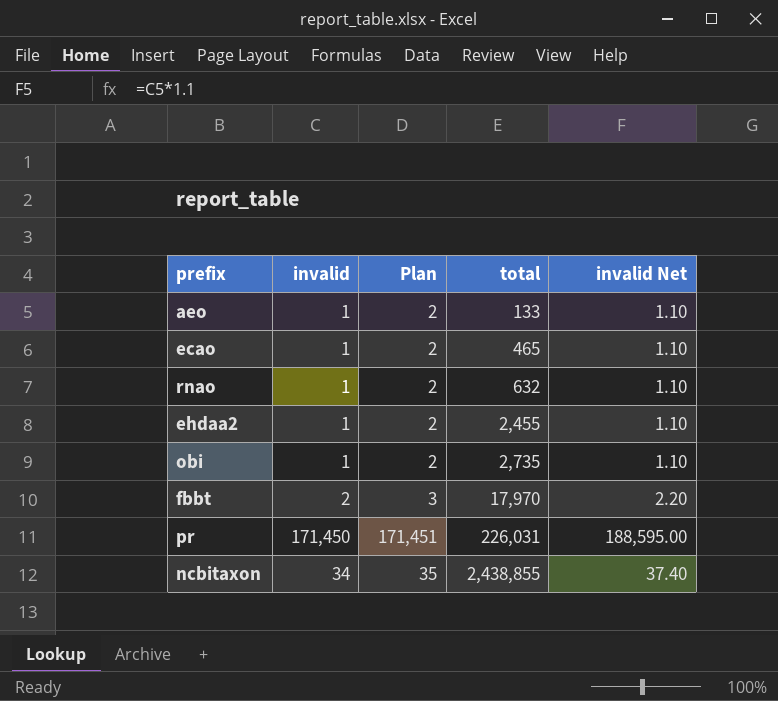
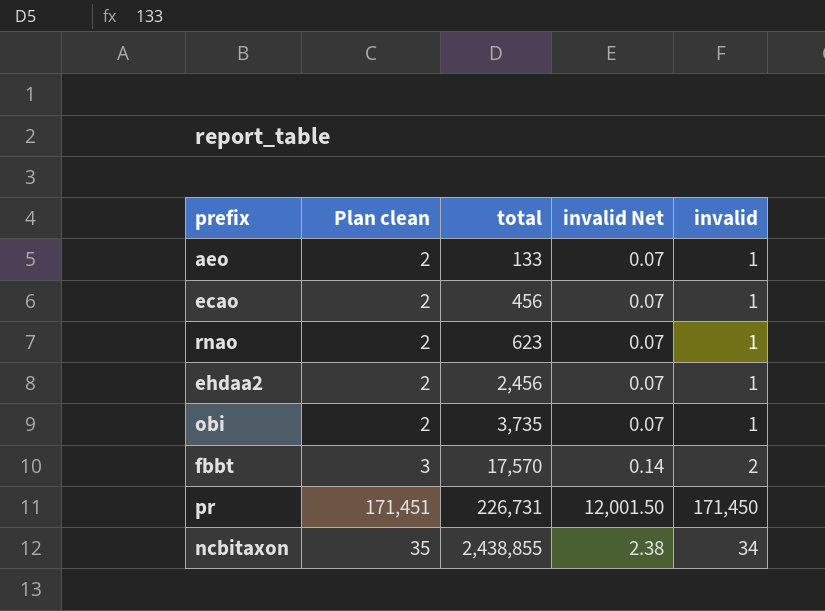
column name: Plan -> Plan clean
column invalid Net | formula: [invalid] * 1.1 -> [invalid] * 0.07
column invalid | position: 2 -> 5
ecao | total: 465 -> 456
rnao | total: 632 -> 623
ehdaa2 | total: 2,455 -> 2,456
obi | total: 2,735 -> 3,735
fbbt | total: 17,970 -> 17,570
pr | total: 226,031 -> 226,731

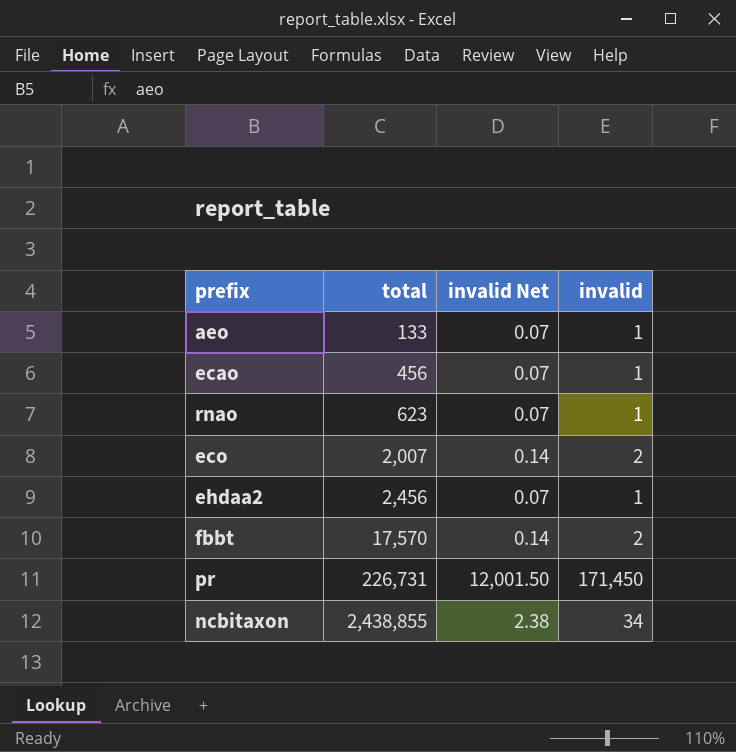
column Plan clean | formula: [invalid] + 1 -> none
row obi: 2 | 3,735 | 0.07 | 1 -> none
row eco: none -> 2,007 | 0.14 | 2

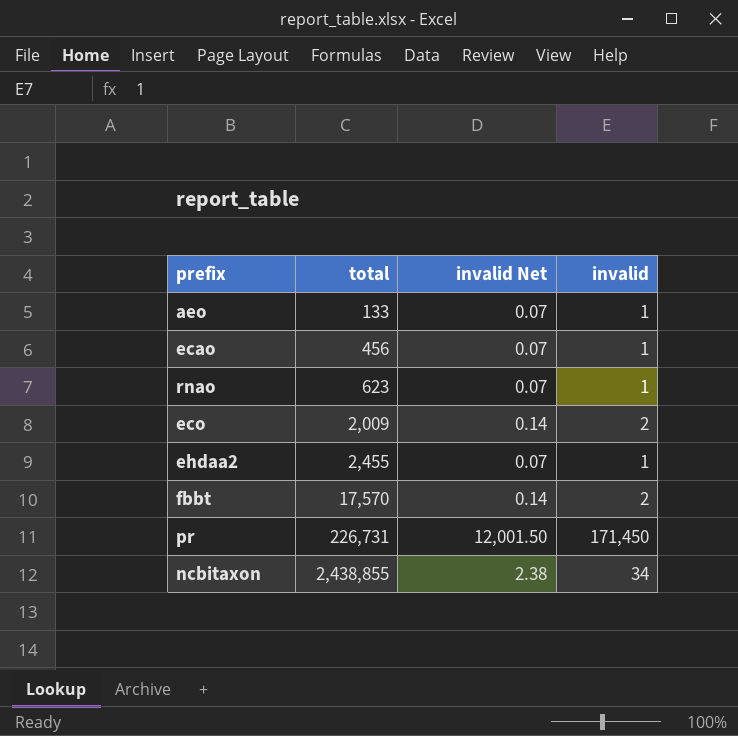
eco | total: 2,007 -> 2,009
ehdaa2 | total: 2,456 -> 2,455

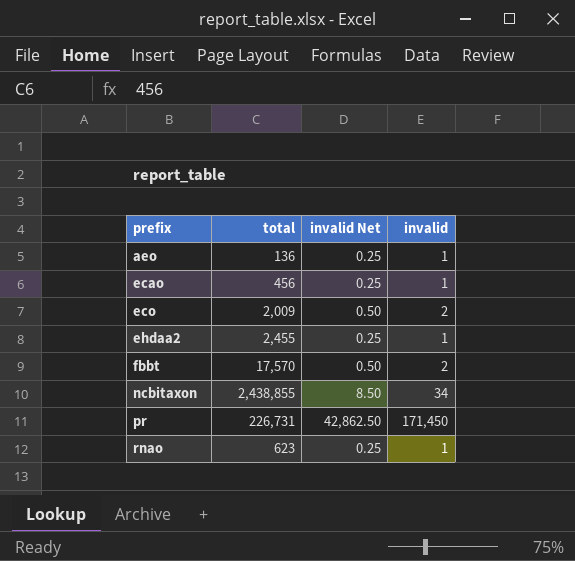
row order: total ascending -> prefix ascending
column invalid Net | formula: [invalid] * 0.07 -> [invalid] * 0.25
aeo | total: 133 -> 136

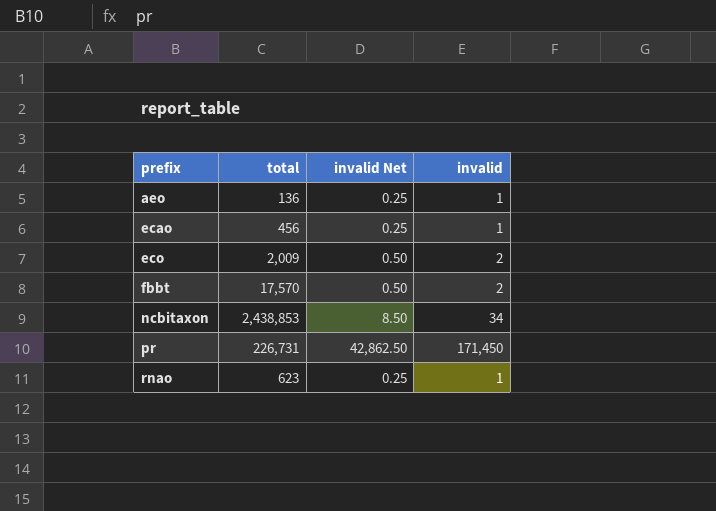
row ehdaa2: 2,455 | 0.25 | 1 -> none
ncbitaxon | total: 2,438,855 -> 2,438,853

